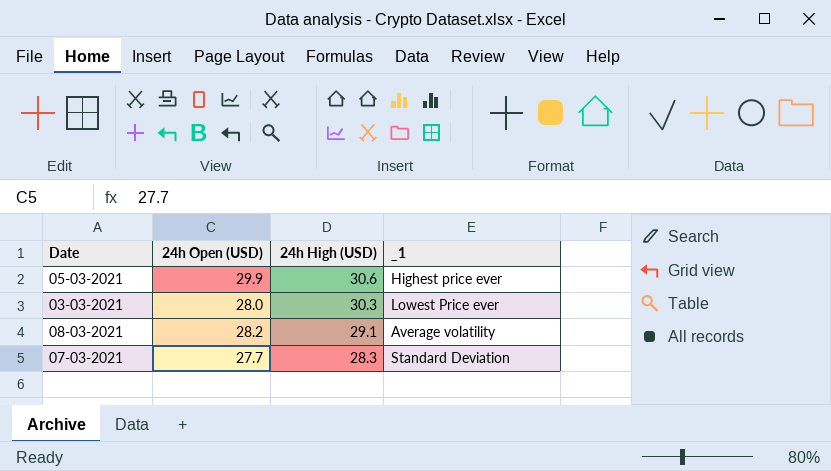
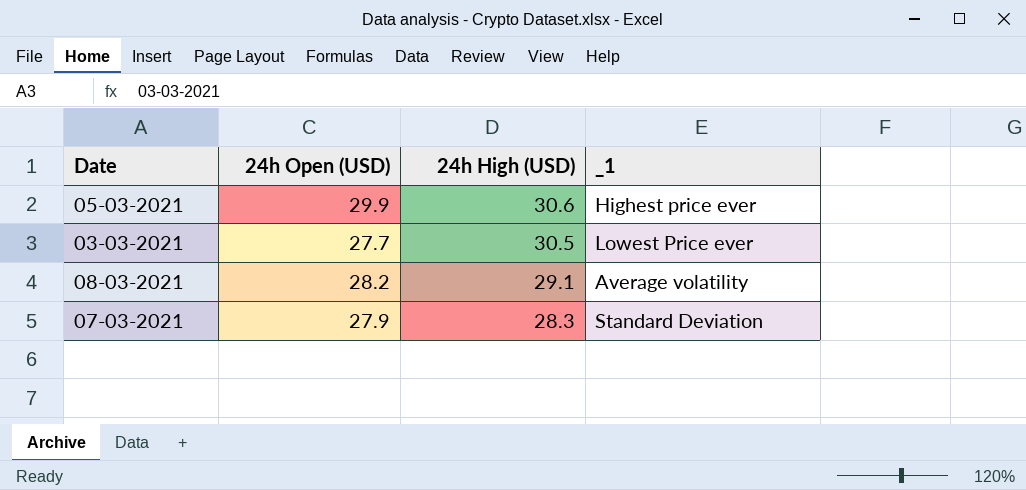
03-03-2021 | 24h Open (USD): 28.0 -> 27.7
03-03-2021 | 24h High (USD): 30.3 -> 30.5
07-03-2021 | 24h Open (USD): 27.7 -> 27.9

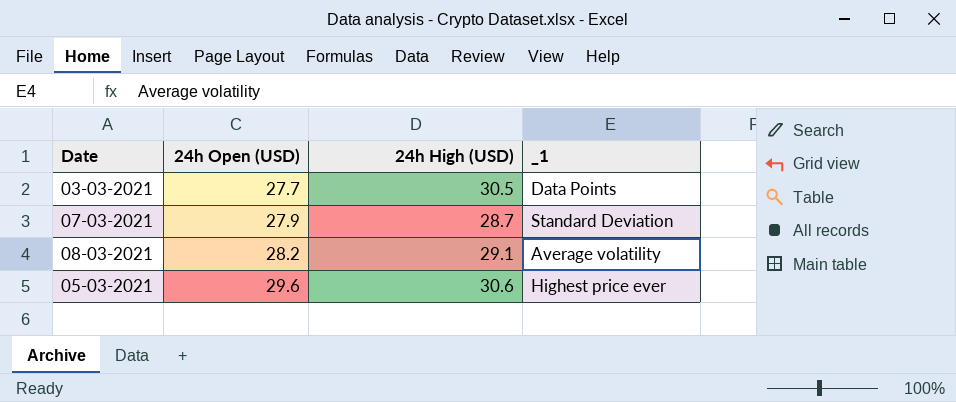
row order: 24h High (USD) descending -> 24h Open (USD) ascending
03-03-2021 | _1: Lowest Price ever -> Data Points
07-03-2021 | 24h High (USD): 28.3 -> 28.7
05-03-2021 | 24h Open (USD): 29.9 -> 29.6

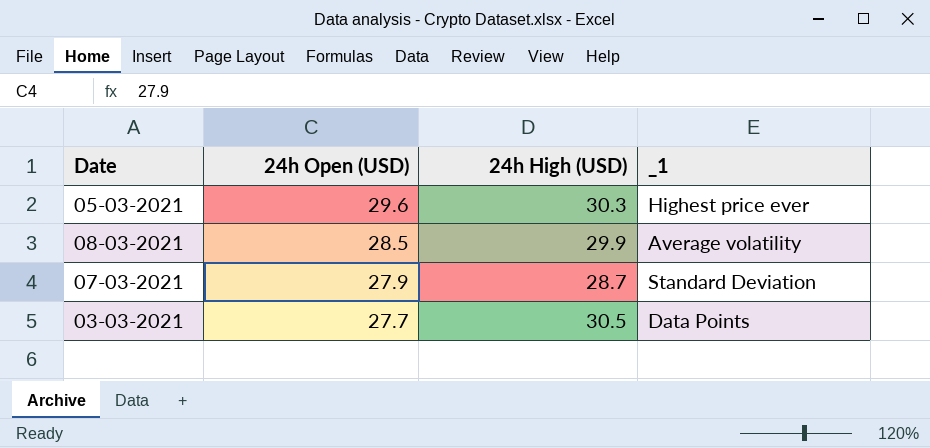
row order: 24h Open (USD) ascending -> 24h Open (USD) descending
05-03-2021 | 24h High (USD): 30.6 -> 30.3
08-03-2021 | 24h Open (USD): 28.2 -> 28.5
08-03-2021 | 24h High (USD): 29.1 -> 29.9

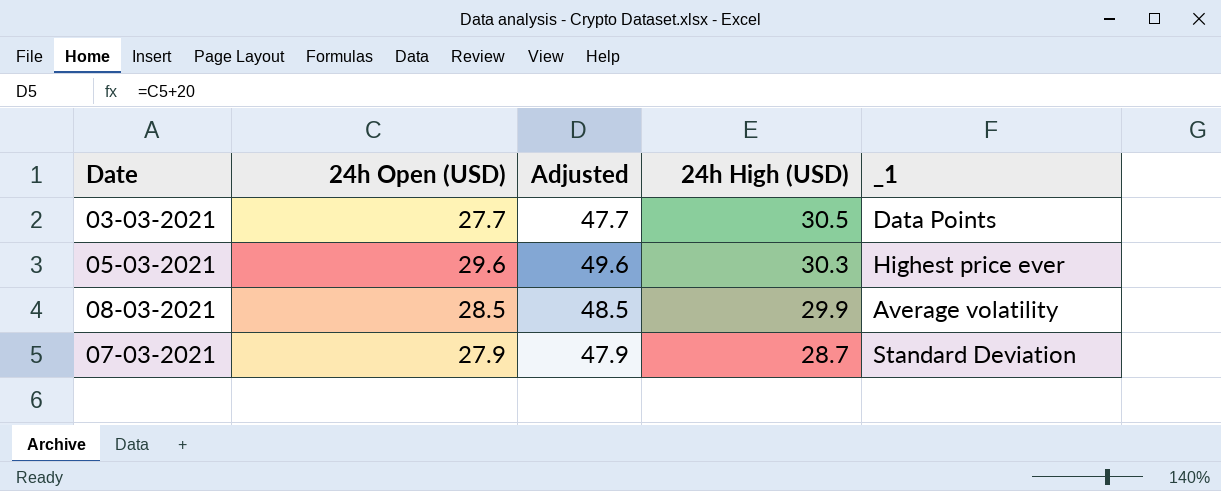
row order: 24h Open (USD) descending -> 24h High (USD) descending
column Adjusted | formula: none -> [24h Open (USD)] + 20

